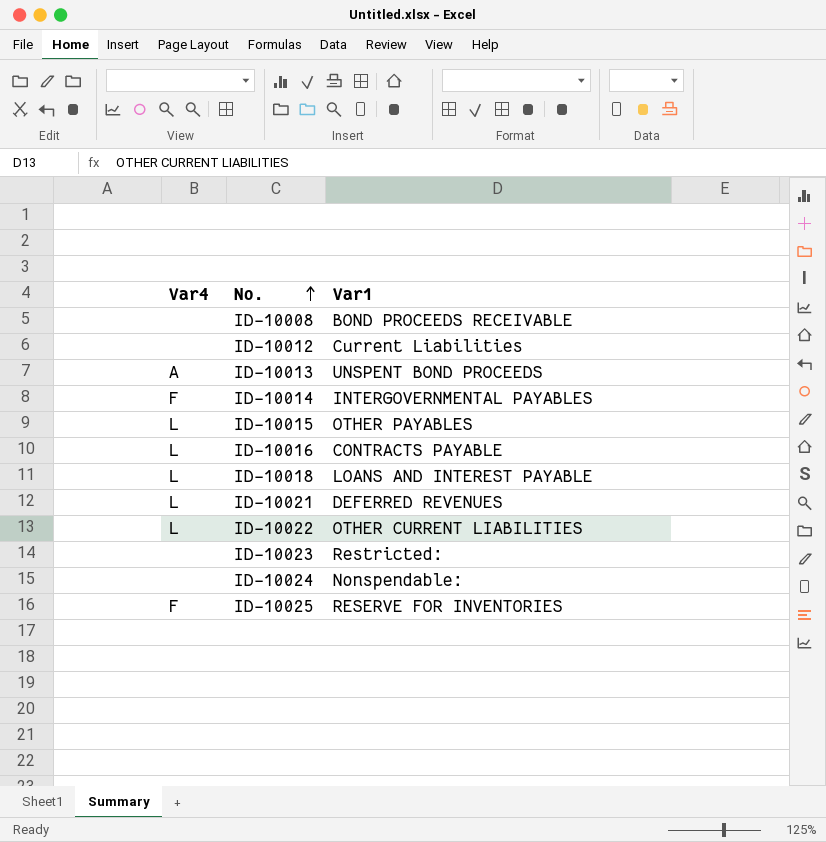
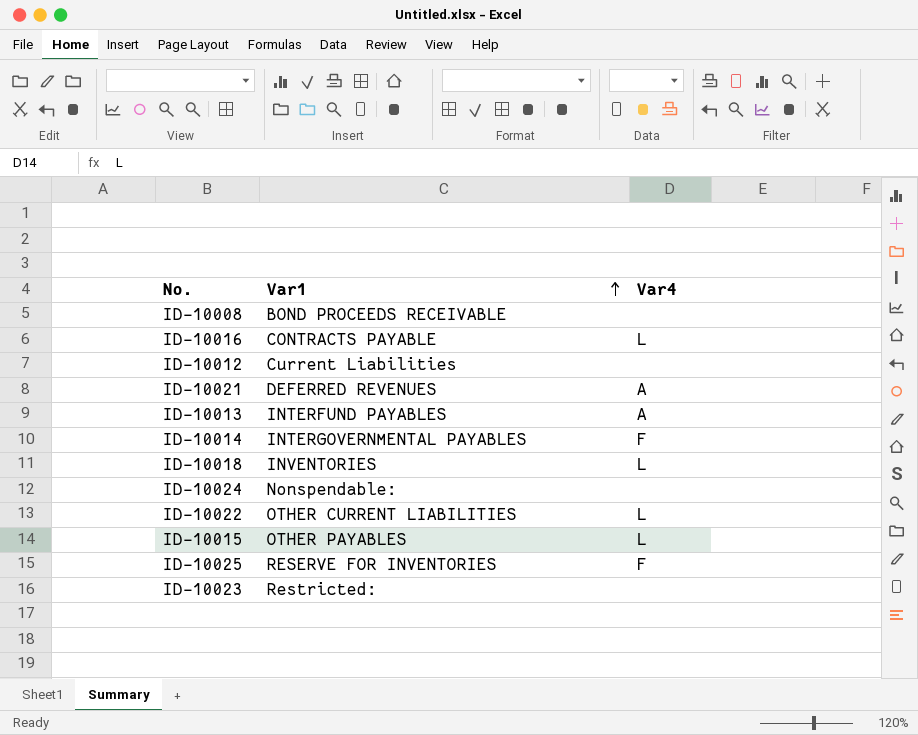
row order: No. ascending -> Var1 ascending
column Var4 | position: 1 -> 3
ID-10021 | Var4: L -> A
ID-10013 | Var1: UNSPENT BOND PROCEEDS -> INTERFUND PAYABLES
ID-10018 | Var1: LOANS AND INTEREST PAYABLE -> INVENTORIES

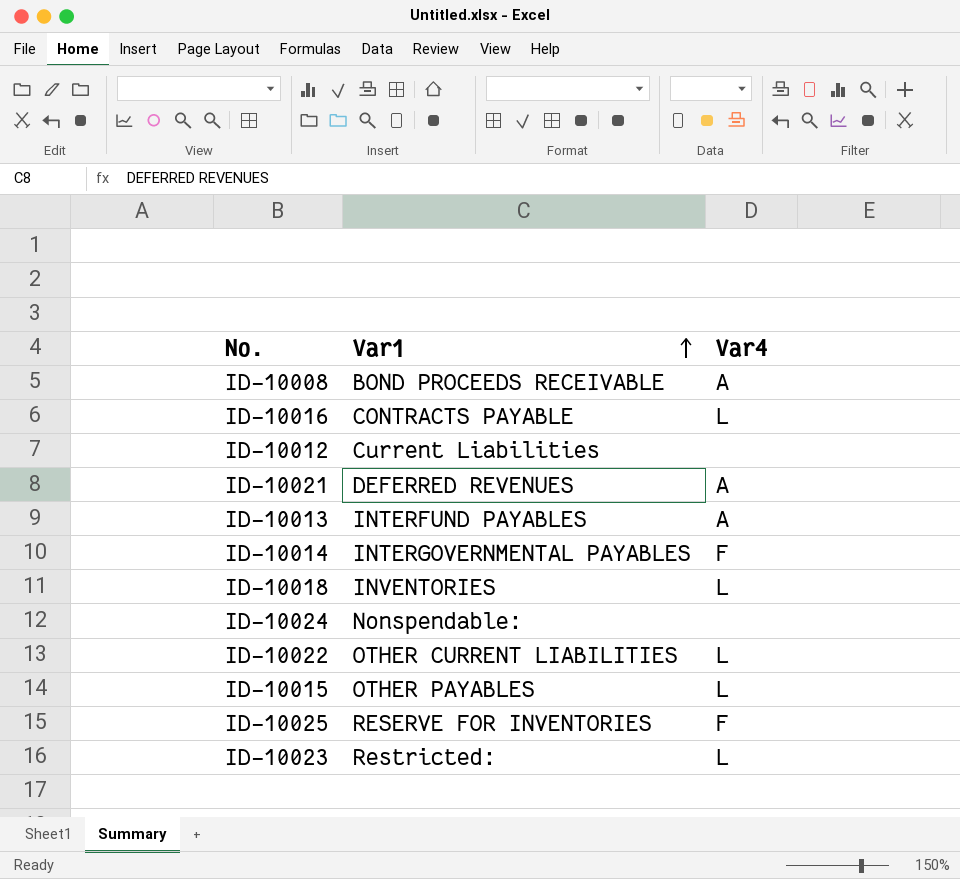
ID-10008 | Var4: none -> A
ID-10023 | Var4: none -> L

